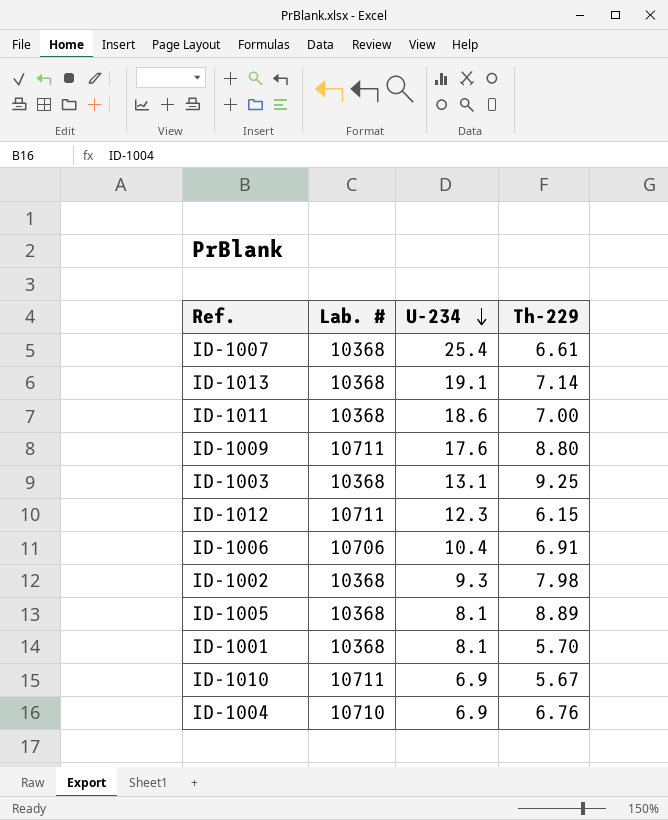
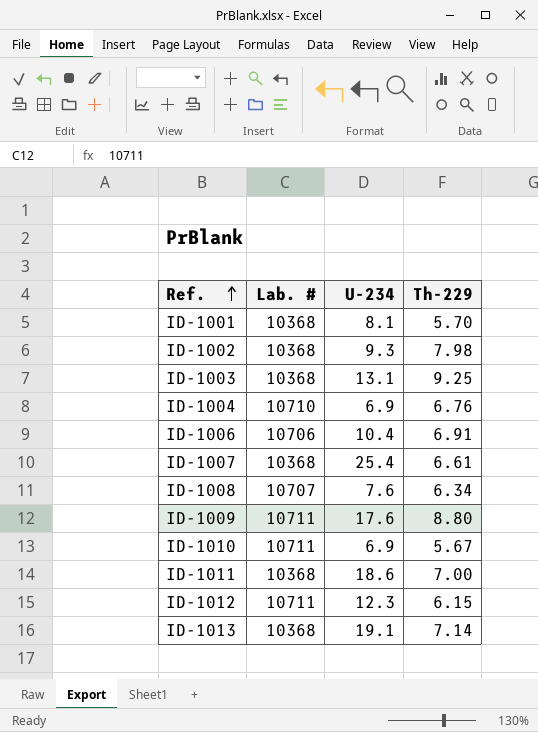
row order: U-234 descending -> Ref. ascending
row ID-1005: 10368 | 8.1 | 8.89 -> none
row ID-1008: none -> 10707 | 7.6 | 6.34

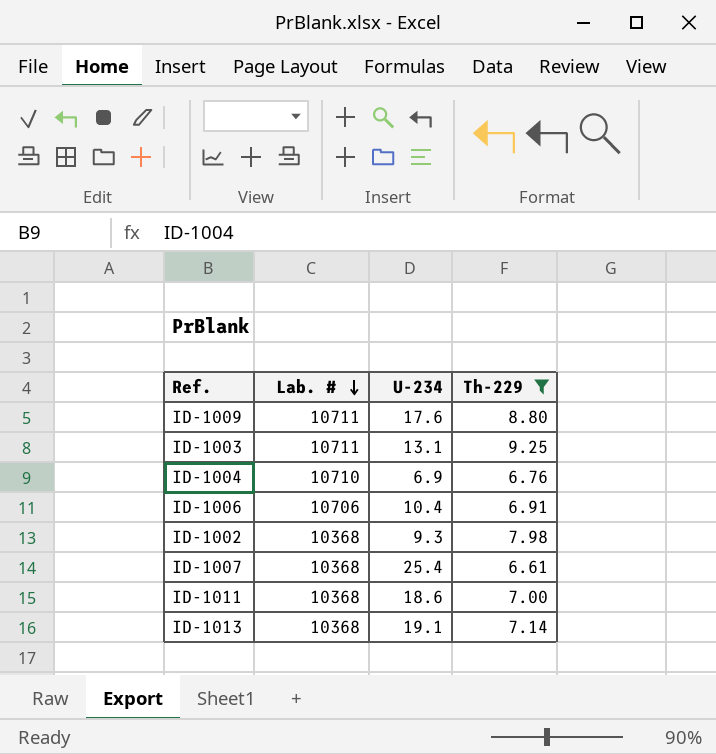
filter: none -> Th-229 >= 6.61
row order: Ref. ascending -> Lab. # descending
ID-1003 | Lab. #: 10368 -> 10711

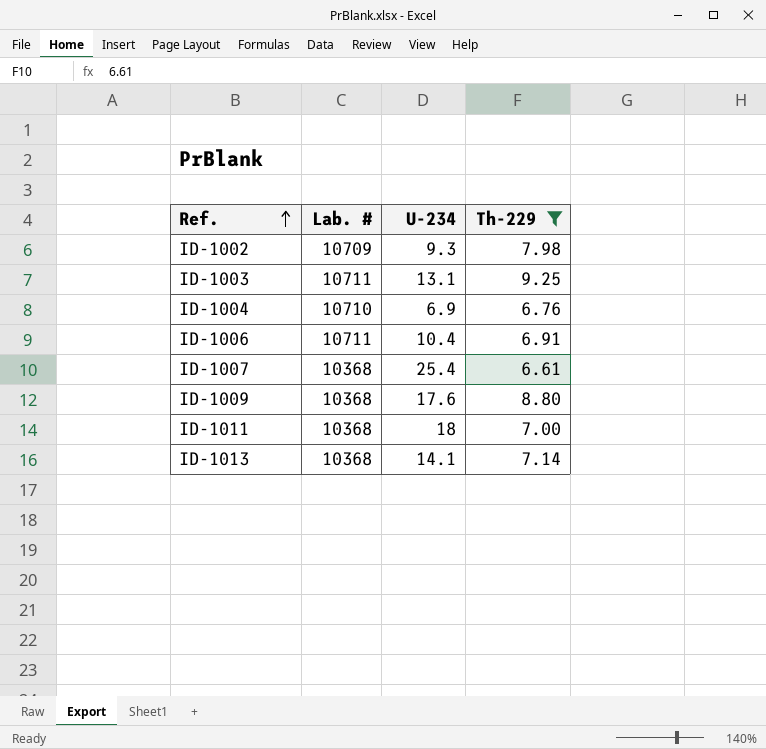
row order: Lab. # descending -> Ref. ascending
ID-1002 | Lab. #: 10368 -> 10709
ID-1006 | Lab. #: 10706 -> 10711
ID-1009 | Lab. #: 10711 -> 10368
ID-1011 | U-234: 18.6 -> 18
ID-1013 | U-234: 19.1 -> 14.1

